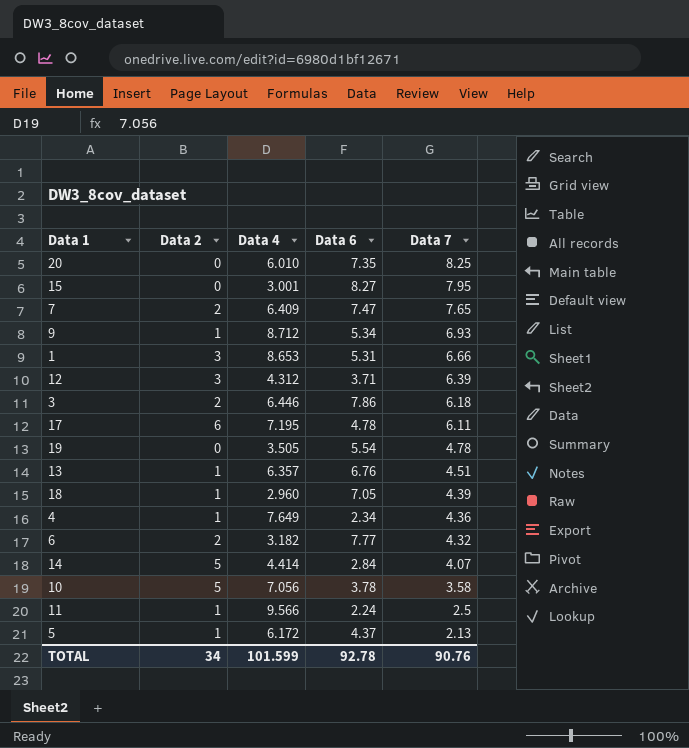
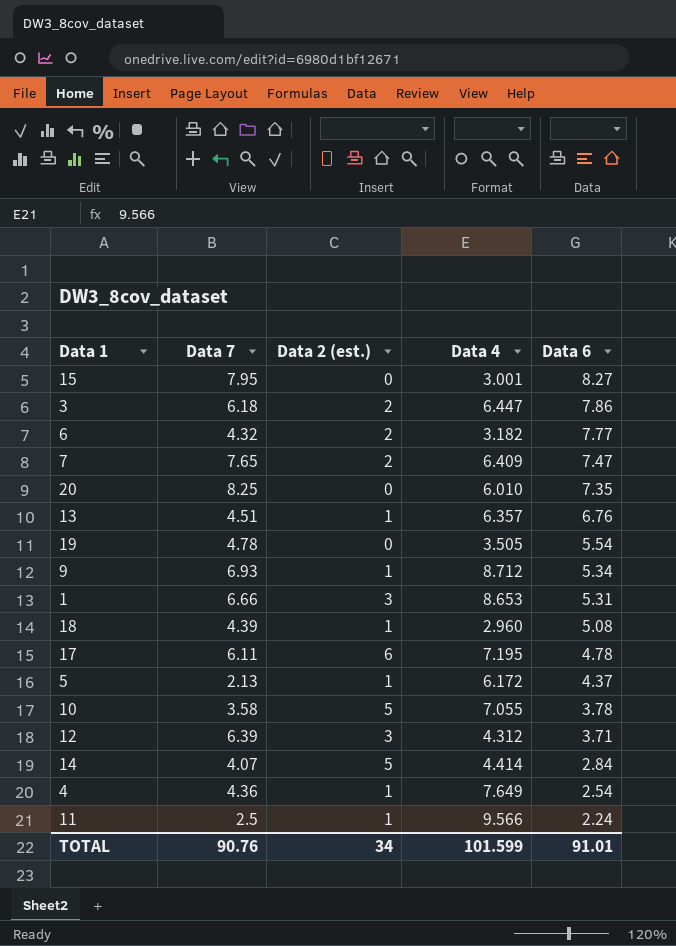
row order: Data 7 descending -> Data 6 descending
column Data 7 | position: 5 -> 2
column name: Data 2 -> Data 2 (est.)
3 | Data 4: 6.446 -> 6.447
18 | Data 6: 7.05 -> 5.08
10 | Data 4: 7.056 -> 7.055
4 | Data 6: 2.34 -> 2.54
TOTAL | Data 6: 92.78 -> 91.01

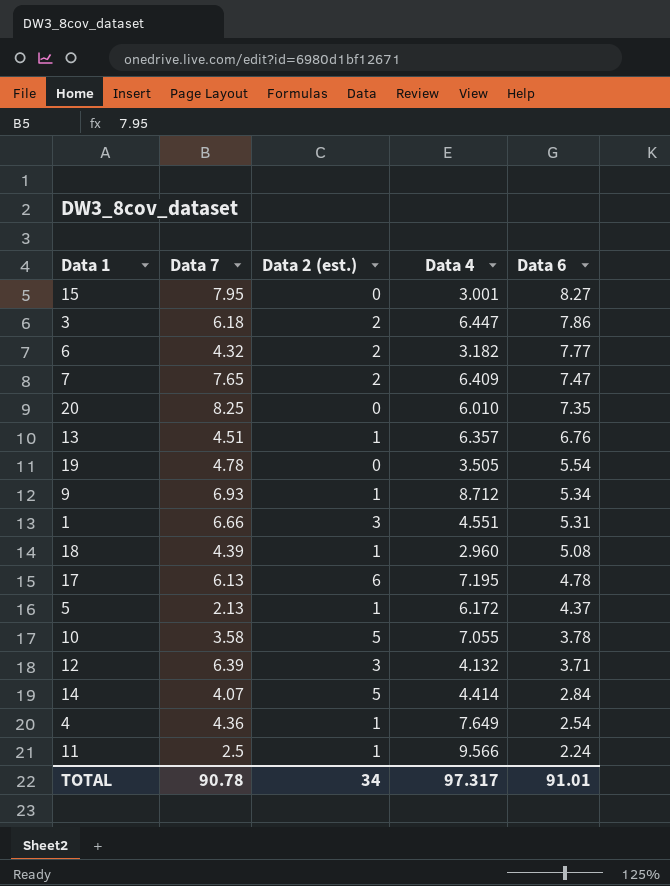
1 | Data 4: 8.653 -> 4.551
17 | Data 7: 6.11 -> 6.13
12 | Data 4: 4.312 -> 4.132
TOTAL | Data 7: 90.76 -> 90.78
TOTAL | Data 4: 101.599 -> 97.317

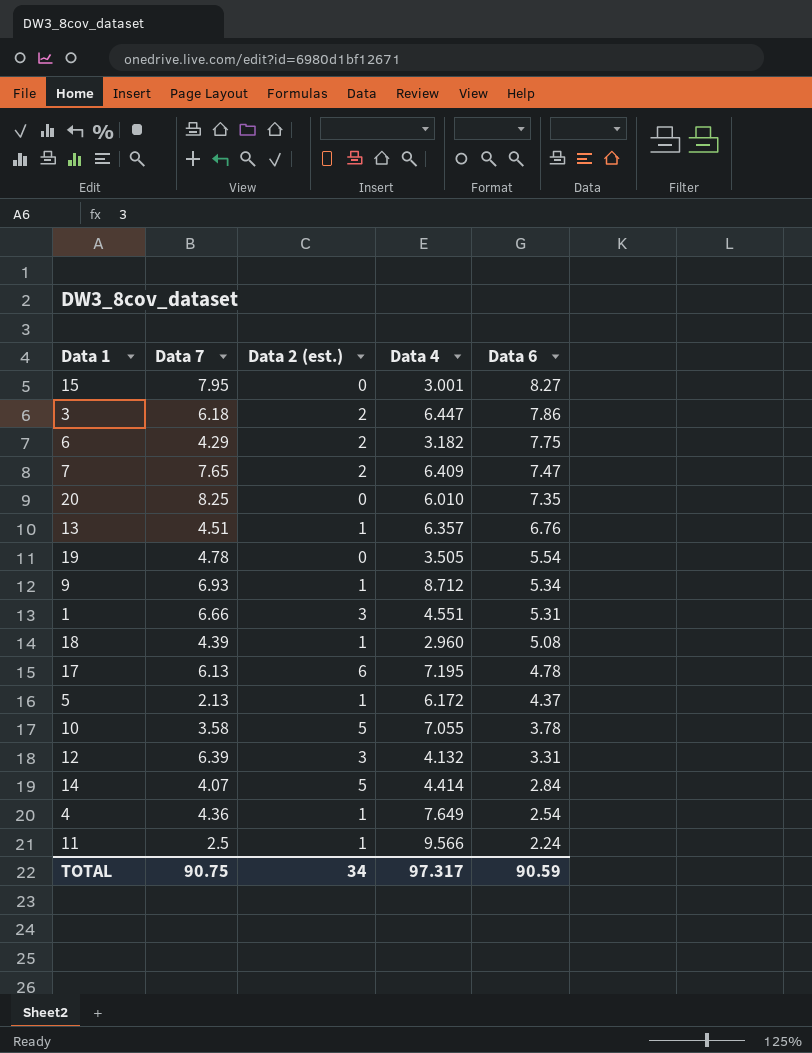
6 | Data 7: 4.32 -> 4.29
6 | Data 6: 7.77 -> 7.75
12 | Data 6: 3.71 -> 3.31
TOTAL | Data 7: 90.78 -> 90.75
TOTAL | Data 6: 91.01 -> 90.59

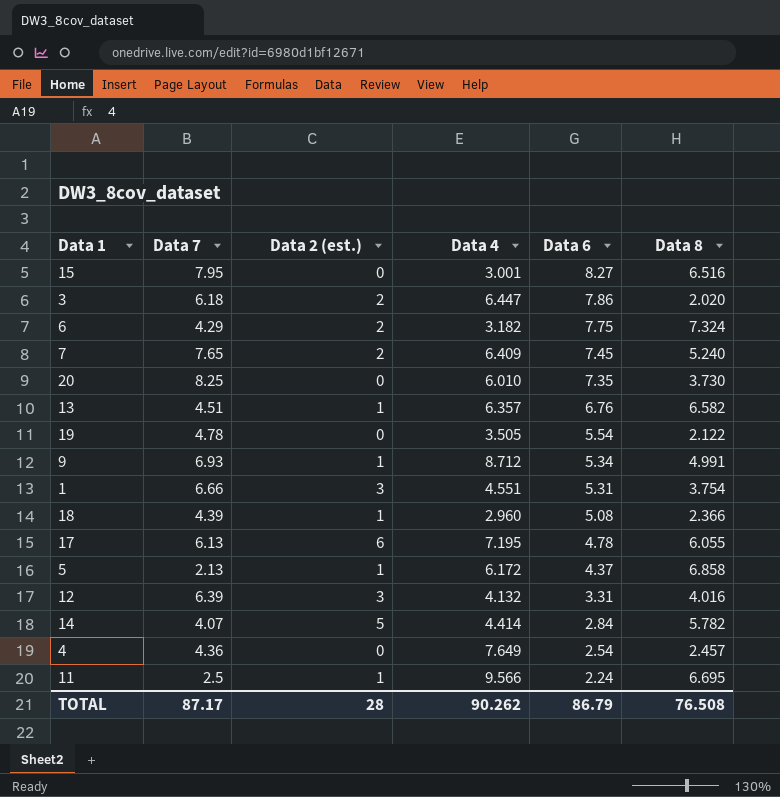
column Data 8 | position: none -> 6
row 10: 3.58 | 5 | 7.055 | 3.78 -> none
7 | Data 6: 7.47 -> 7.45
4 | Data 2 (est.): 1 -> 0
TOTAL | Data 7: 90.75 -> 87.17
TOTAL | Data 2 (est.): 34 -> 28
TOTAL | Data 4: 97.317 -> 90.262
TOTAL | Data 6: 90.59 -> 86.79

